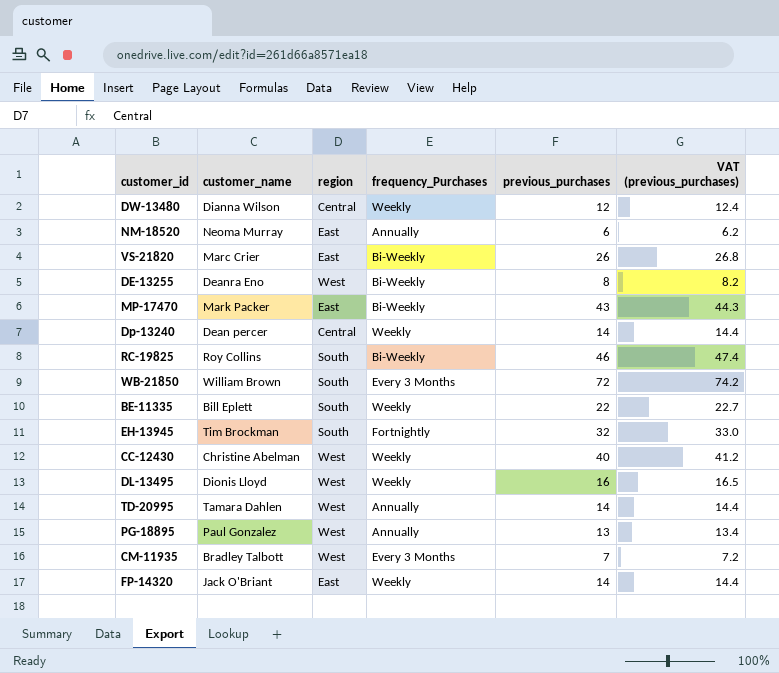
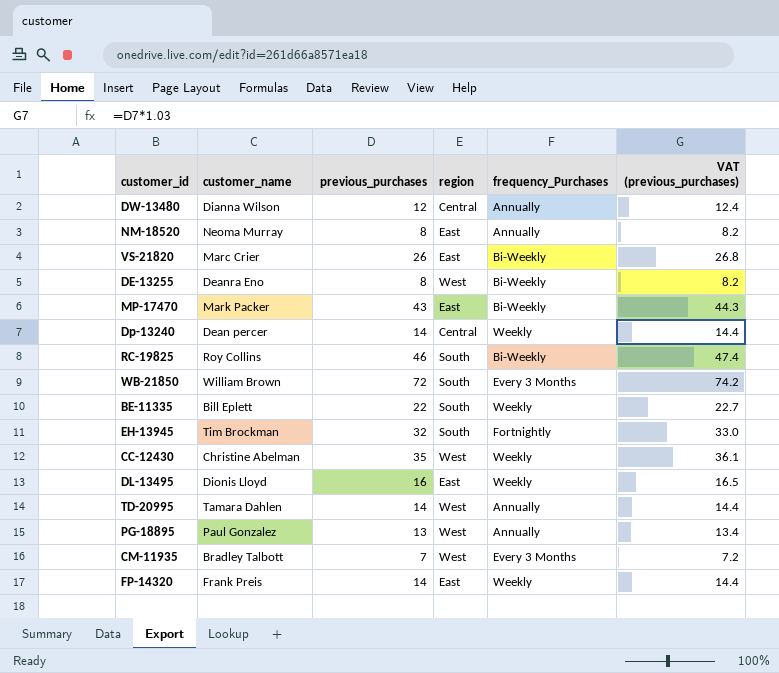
column previous_purchases | position: 5 -> 3
DW-13480 | frequency_Purchases: Weekly -> Annually
NM-18520 | previous_purchases: 6 -> 8
NM-18520 | VAT (previous_purchases): 6.2 -> 8.2
CC-12430 | previous_purchases: 40 -> 35
CC-12430 | VAT (previous_purchases): 41.2 -> 36.1
DL-13495 | region: West -> East
FP-14320 | customer_name: Jack O'Briant -> Frank Preis

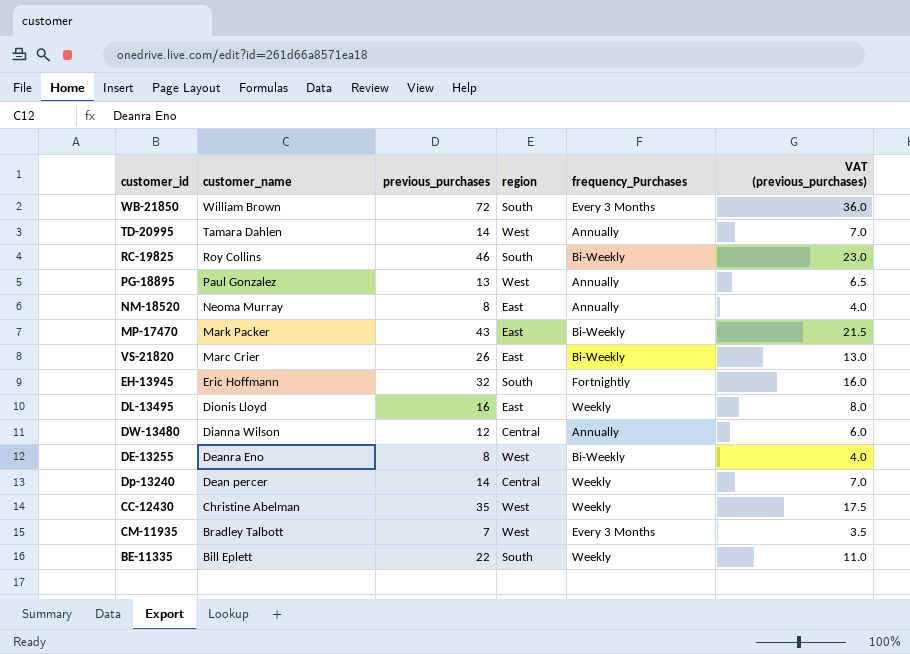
row order: none -> customer_name descending
column VAT (previous_purchases) | formula: [previous_purchases] * 1.03 -> [previous_purchases] * 0.5
row FP-14320: Frank Preis | 14 | East | Weekly | 14.4 -> none
EH-13945 | customer_name: Tim Brockman -> Eric Hoffmann

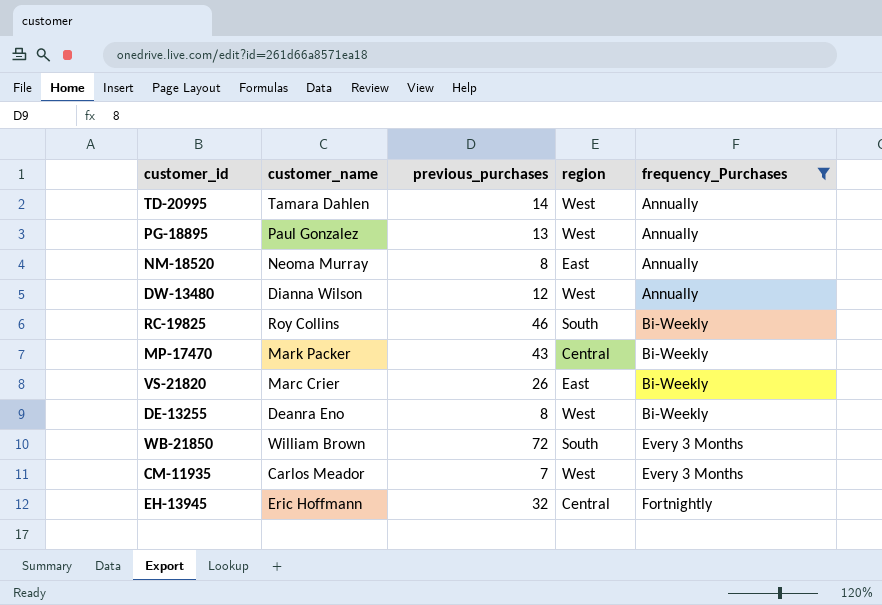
filter: none -> frequency_Purchases != Weekly
row order: customer_name descending -> frequency_Purchases ascending
column VAT (previous_purchases) | formula: [previous_purchases] * 0.5 -> none
DW-13480 | region: Central -> West
MP-17470 | region: East -> Central
CM-11935 | customer_name: Bradley Talbott -> Carlos Meador
EH-13945 | region: South -> Central

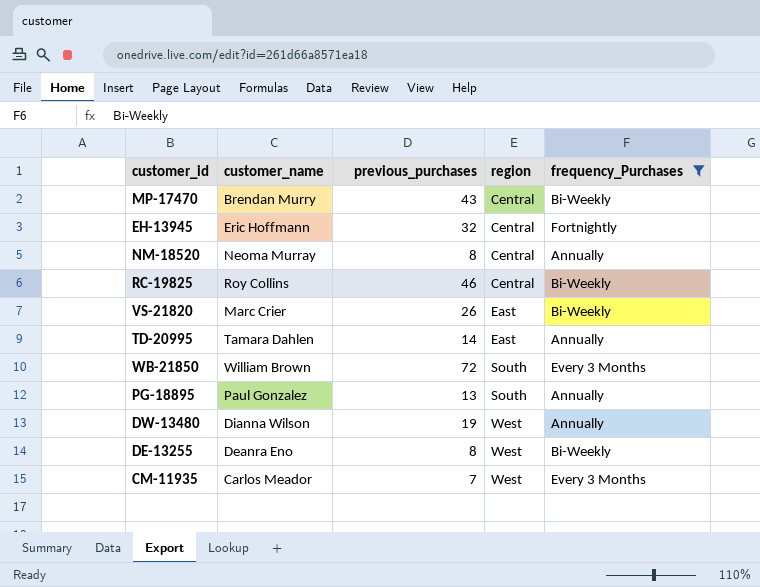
row order: frequency_Purchases ascending -> region ascending
MP-17470 | customer_name: Mark Packer -> Brendan Murry
NM-18520 | region: East -> Central
RC-19825 | region: South -> Central
TD-20995 | region: West -> East
PG-18895 | region: West -> South
DW-13480 | previous_purchases: 12 -> 19

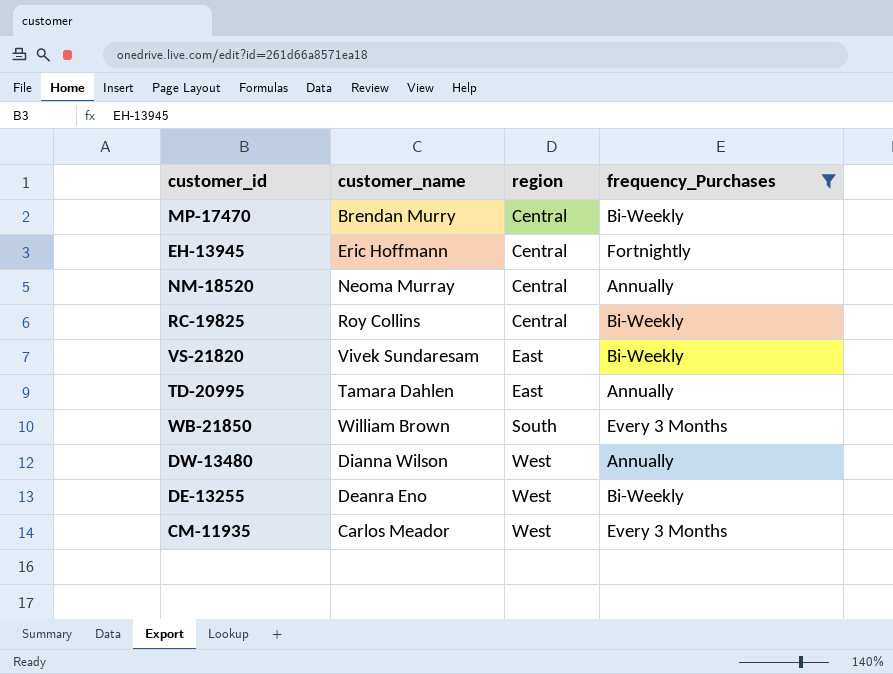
column previous_purchases | position: 3 -> none
row PG-18895: Paul Gonzalez | 13 | South | Annually -> none
VS-21820 | customer_name: Marc Crier -> Vivek Sundaresam

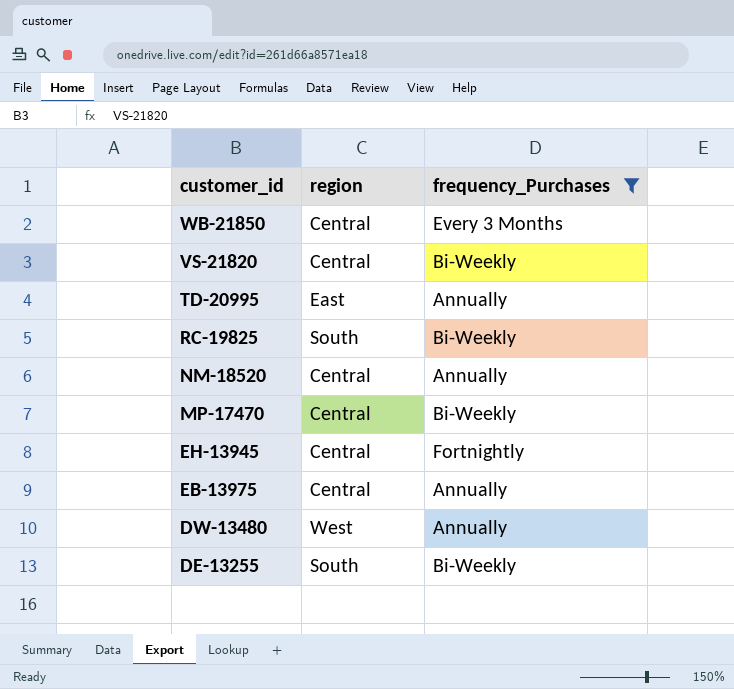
row order: region ascending -> customer_id descending
column customer_name | position: 2 -> none
row CM-11935: Carlos Meador | West | Every 3 Months -> none
WB-21850 | region: South -> Central
VS-21820 | region: East -> Central
RC-19825 | region: Central -> South
row EB-13975: none -> Central | Annually
DE-13255 | region: West -> South

